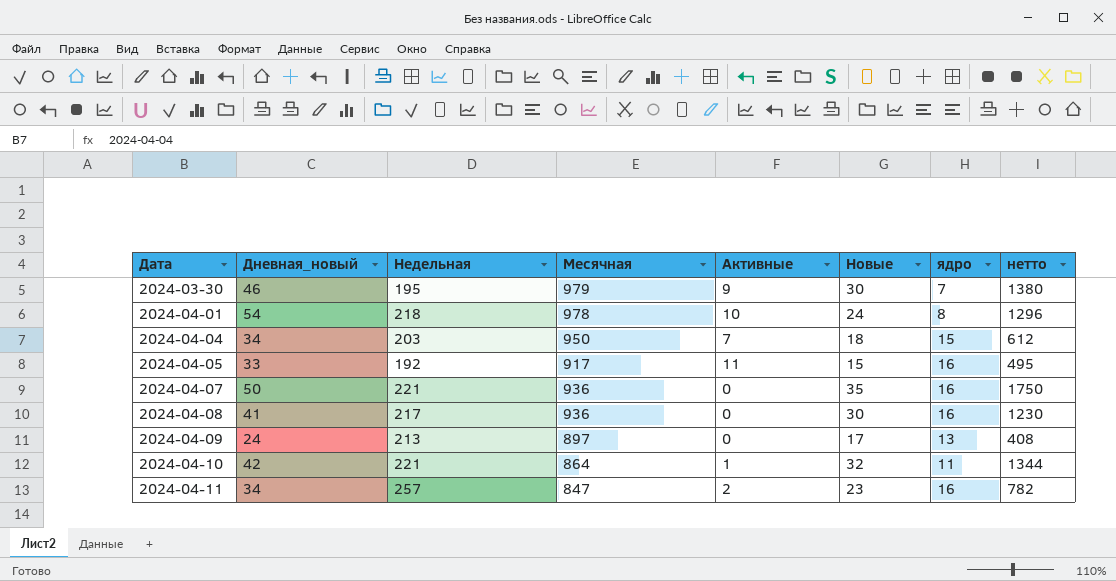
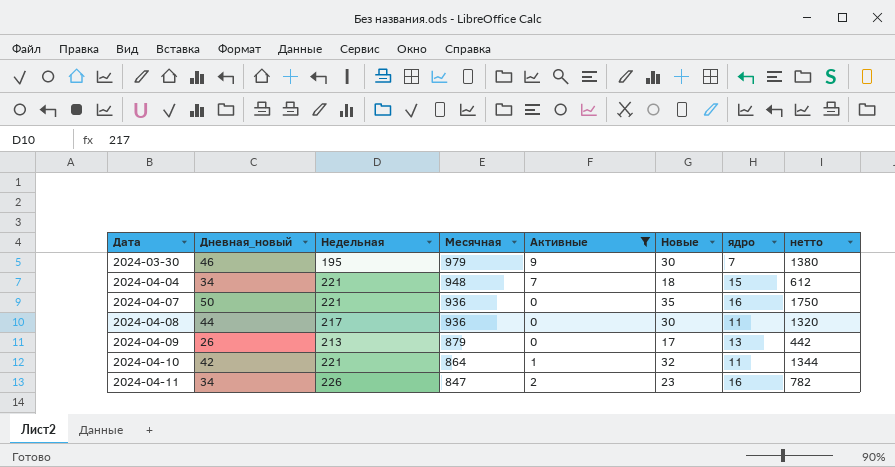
filter: none -> Активные <= 9
2024-04-04 | Недельная: 203 -> 221
2024-04-04 | Месячная: 950 -> 948
2024-04-08 | Дневная_новый: 41 -> 44
2024-04-08 | ядро: 16 -> 11
2024-04-08 | нетто: 1230 -> 1320
2024-04-09 | Дневная_новый: 24 -> 26
2024-04-09 | Месячная: 897 -> 879
2024-04-09 | нетто: 408 -> 442
2024-04-11 | Недельная: 257 -> 226

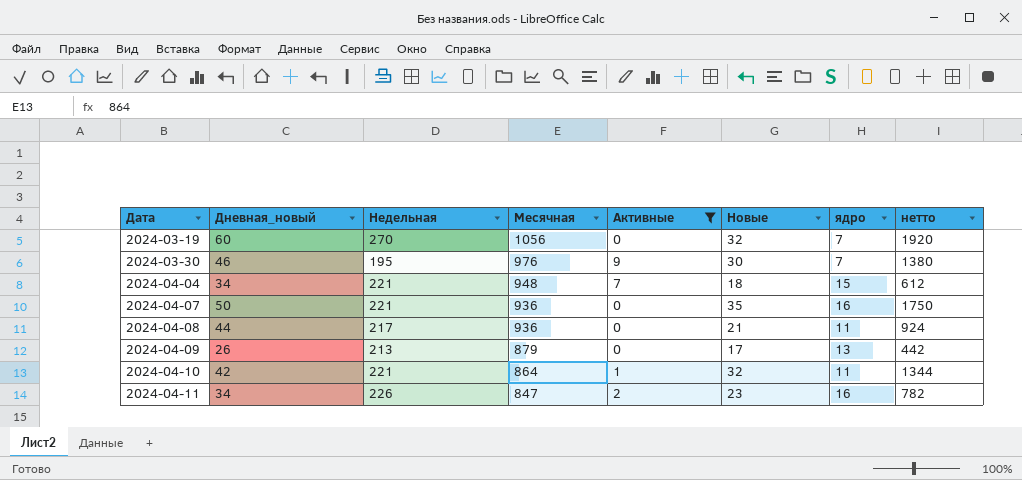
row 2024-03-19: none -> 60 | 270 | 1056 | 0 | 32 | 7 | 1920
2024-03-30 | Месячная: 979 -> 976
2024-04-08 | Новые: 30 -> 21
2024-04-08 | нетто: 1320 -> 924

